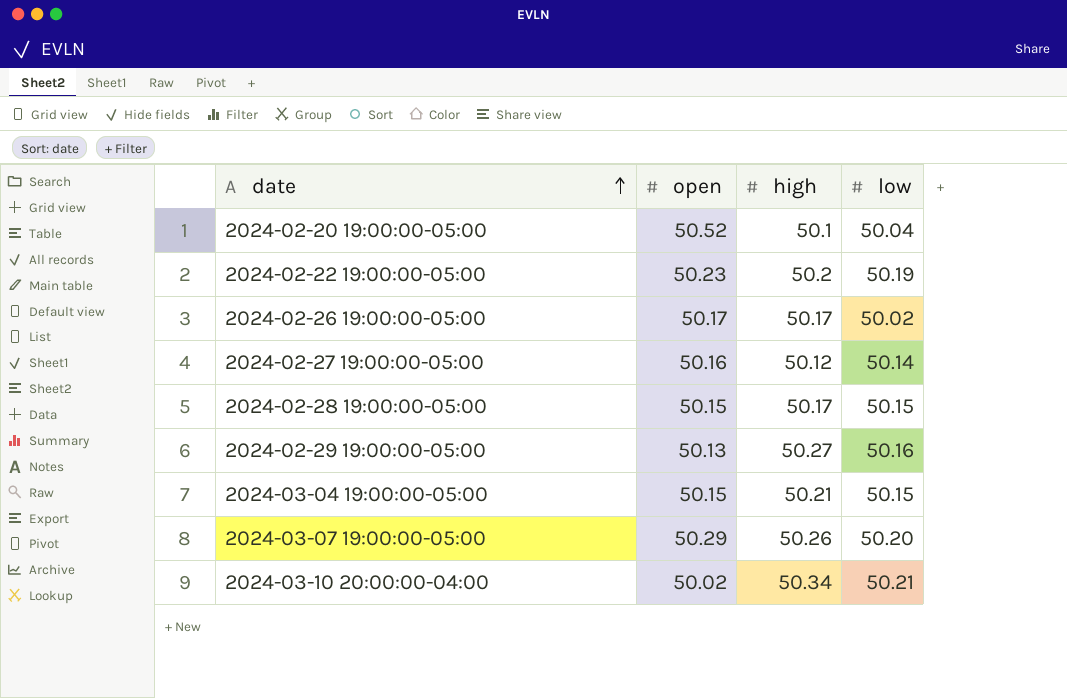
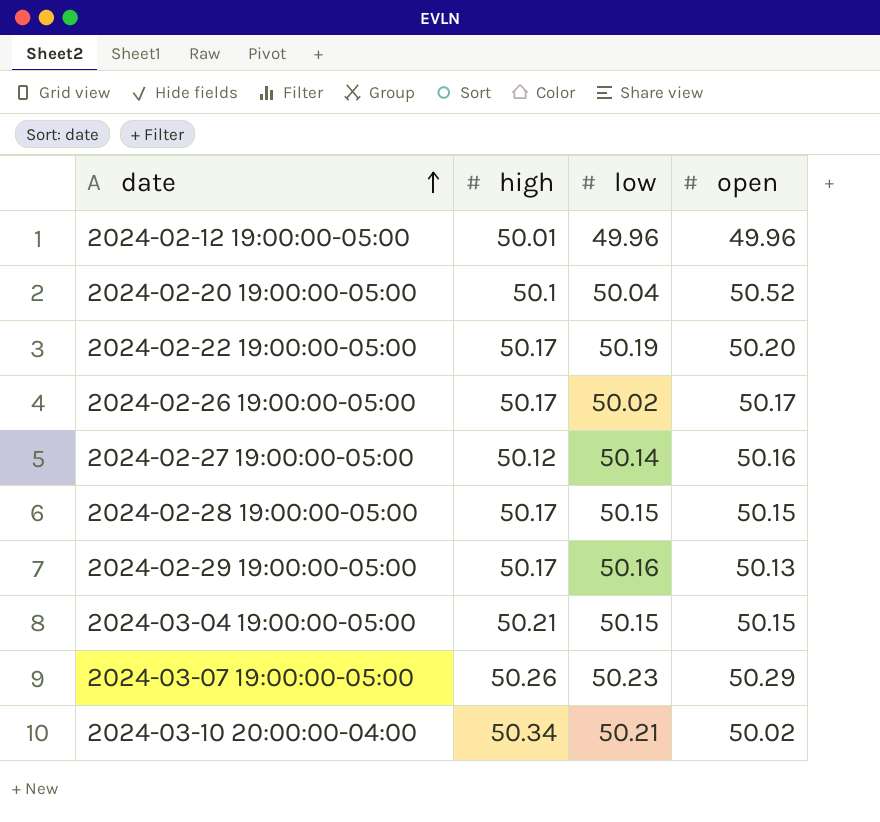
column open | position: 2 -> 4
row 2024-02-12 19:00:00-05:00: none -> 50.01 | 49.96 | 49.96
2024-02-22 19:00:00-05:00 | high: 50.2 -> 50.17
2024-02-22 19:00:00-05:00 | open: 50.23 -> 50.20
2024-02-29 19:00:00-05:00 | high: 50.27 -> 50.17
2024-03-07 19:00:00-05:00 | low: 50.20 -> 50.23

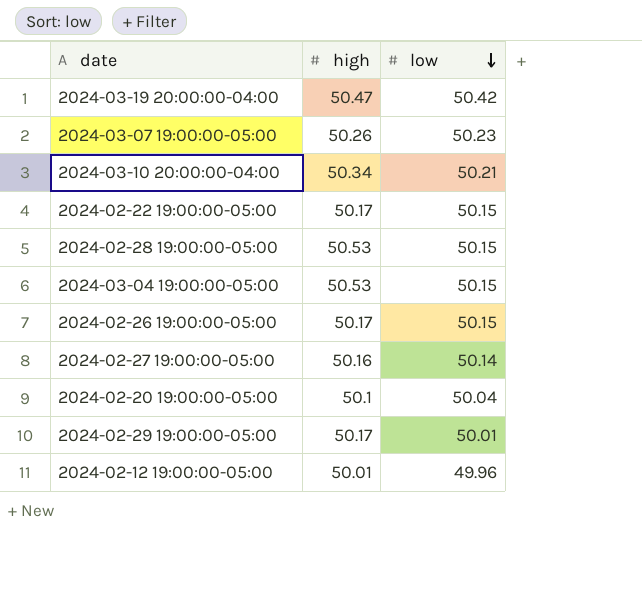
row order: date ascending -> low descending
column open | position: 4 -> none
row 2024-03-19 20:00:00-04:00: none -> 50.47 | 50.42
2024-02-22 19:00:00-05:00 | low: 50.19 -> 50.15
2024-02-28 19:00:00-05:00 | high: 50.17 -> 50.53
2024-03-04 19:00:00-05:00 | high: 50.21 -> 50.53
2024-02-26 19:00:00-05:00 | low: 50.02 -> 50.15
2024-02-27 19:00:00-05:00 | high: 50.12 -> 50.16
2024-02-29 19:00:00-05:00 | low: 50.16 -> 50.01

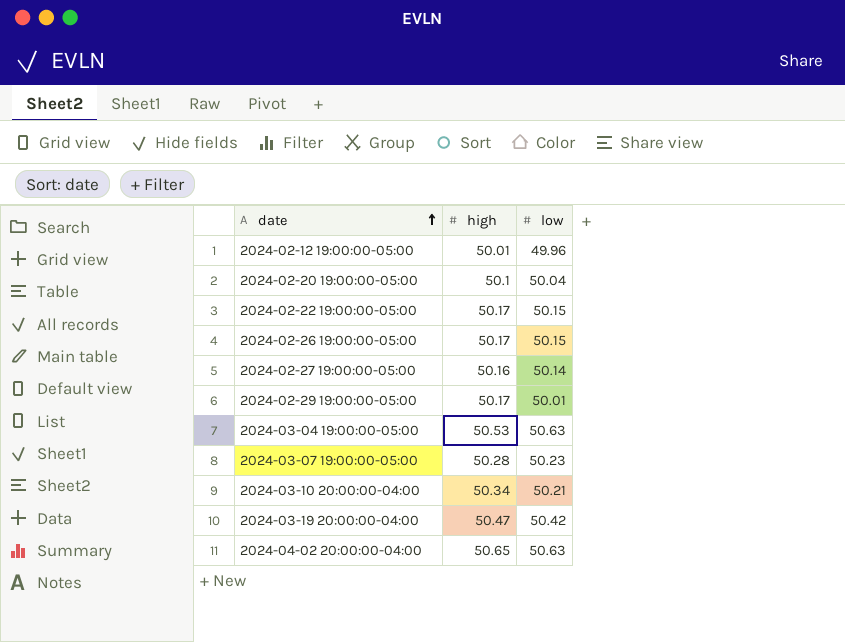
row order: low descending -> date ascending
row 2024-02-28 19:00:00-05:00: 50.53 | 50.15 -> none
2024-03-04 19:00:00-05:00 | low: 50.15 -> 50.63
2024-03-07 19:00:00-05:00 | high: 50.26 -> 50.28
row 2024-04-02 20:00:00-04:00: none -> 50.65 | 50.63

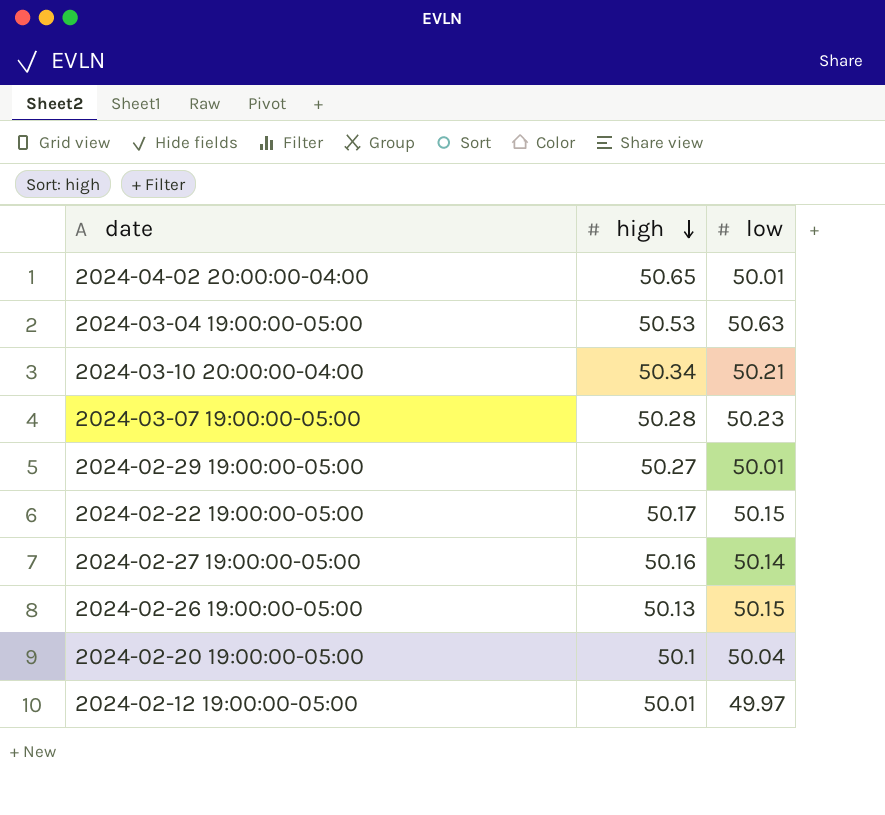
row order: date ascending -> high descending
row 2024-03-19 20:00:00-04:00: 50.47 | 50.42 -> none
2024-04-02 20:00:00-04:00 | low: 50.63 -> 50.01
2024-02-29 19:00:00-05:00 | high: 50.17 -> 50.27
2024-02-26 19:00:00-05:00 | high: 50.17 -> 50.13
2024-02-12 19:00:00-05:00 | low: 49.96 -> 49.97

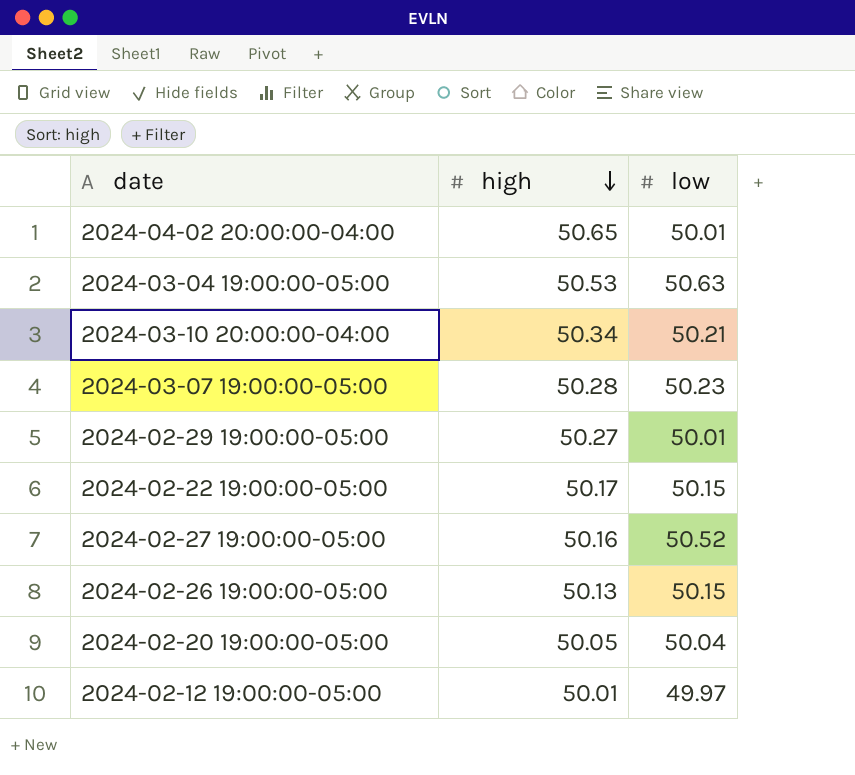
2024-02-27 19:00:00-05:00 | low: 50.14 -> 50.52
2024-02-20 19:00:00-05:00 | high: 50.1 -> 50.05

